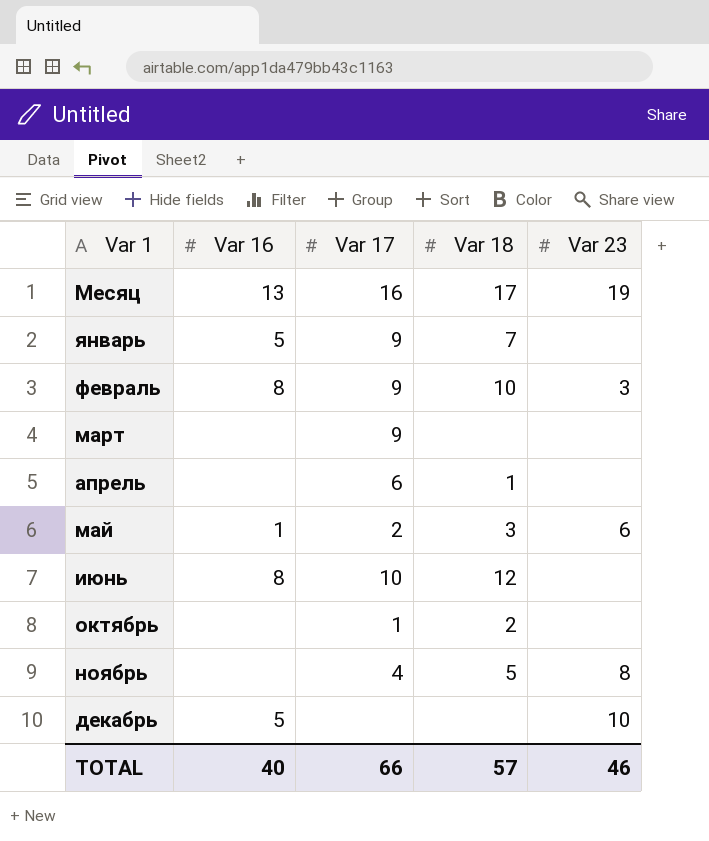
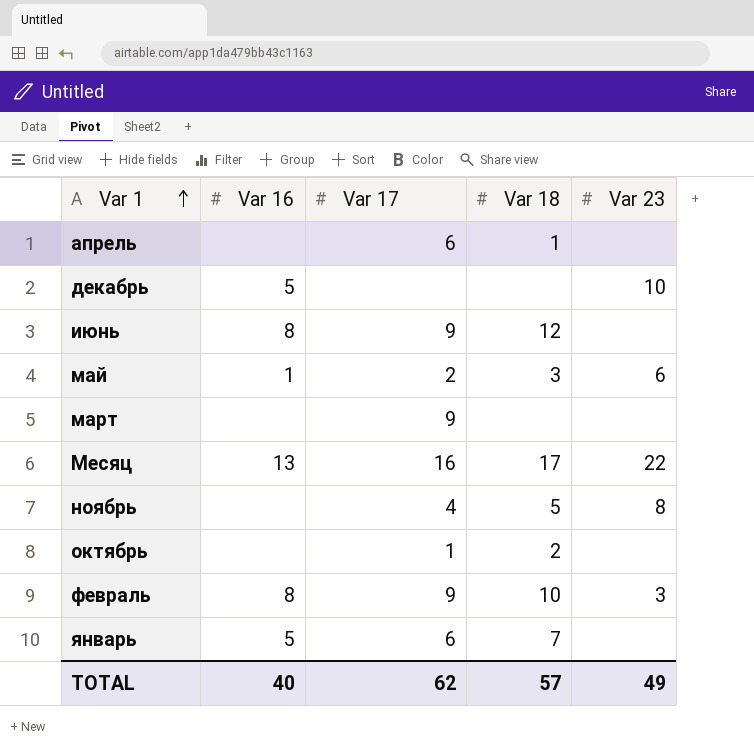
row order: none -> Var 1 ascending
июнь | Var 17: 10 -> 9
Месяц | Var 23: 19 -> 22
январь | Var 17: 9 -> 6
TOTAL | Var 17: 66 -> 62
TOTAL | Var 23: 46 -> 49

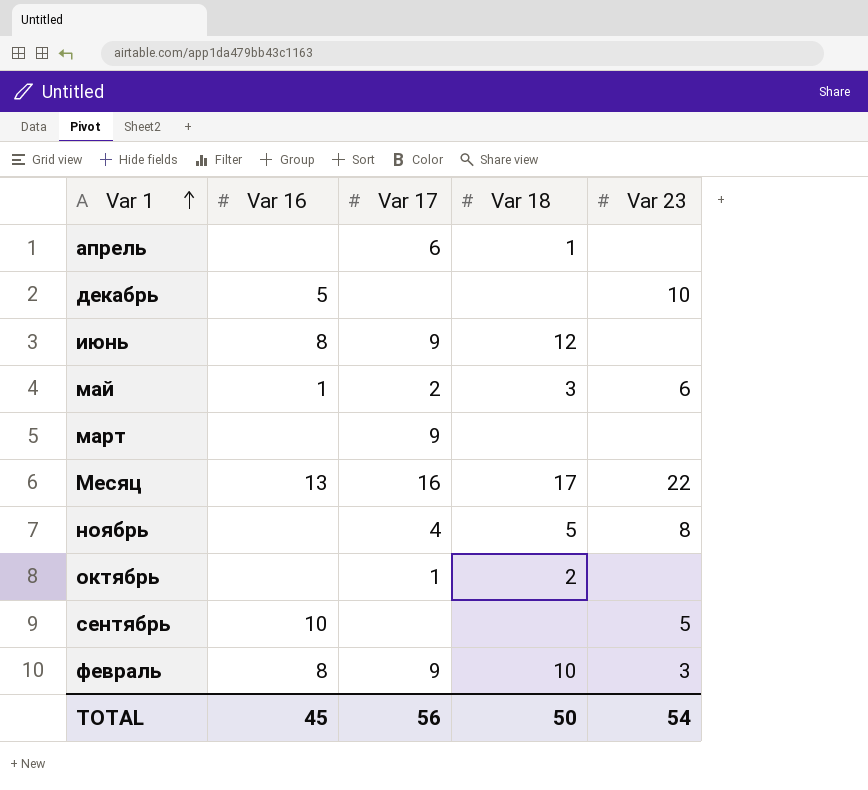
row январь: 5 | 6 | 7 | none -> none
row сентябрь: none -> 10 | none | none | 5
TOTAL | Var 16: 40 -> 45
TOTAL | Var 17: 62 -> 56
TOTAL | Var 18: 57 -> 50
TOTAL | Var 23: 49 -> 54

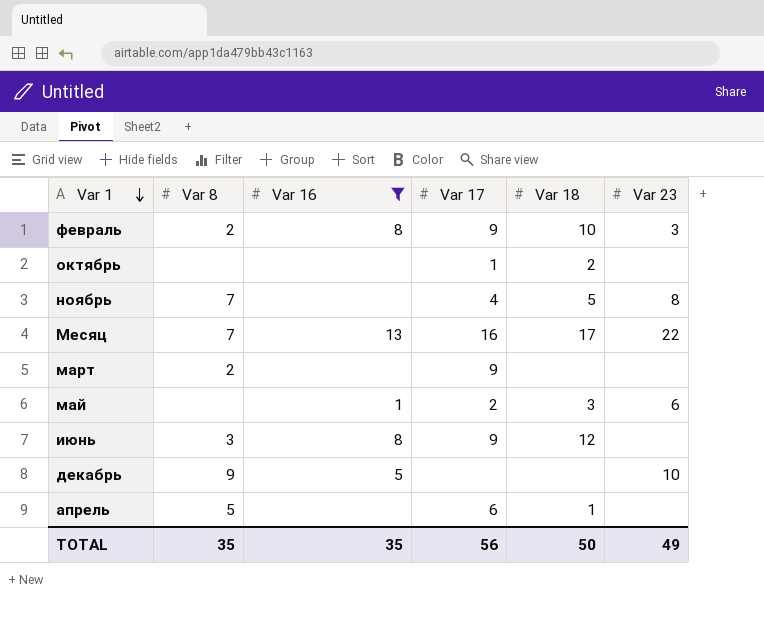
filter: none -> Var 16 != 10
row order: Var 1 ascending -> Var 1 descending
column Var 8 | position: none -> 2
TOTAL | Var 16: 45 -> 35
TOTAL | Var 23: 54 -> 49

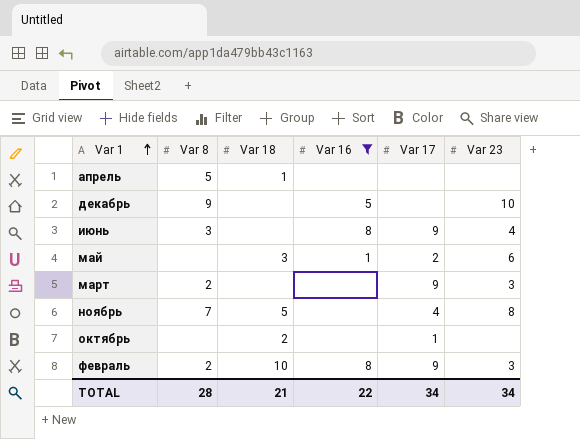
row order: Var 1 descending -> Var 1 ascending
column Var 18 | position: 5 -> 3
row Месяц: 7 | 13 | 16 | 17 | 22 -> none
апрель | Var 17: 6 -> none
июнь | Var 18: 12 -> none
июнь | Var 23: none -> 4
март | Var 23: none -> 3
TOTAL | Var 8: 35 -> 28
TOTAL | Var 18: 50 -> 21
TOTAL | Var 16: 35 -> 22
TOTAL | Var 17: 56 -> 34
TOTAL | Var 23: 49 -> 34

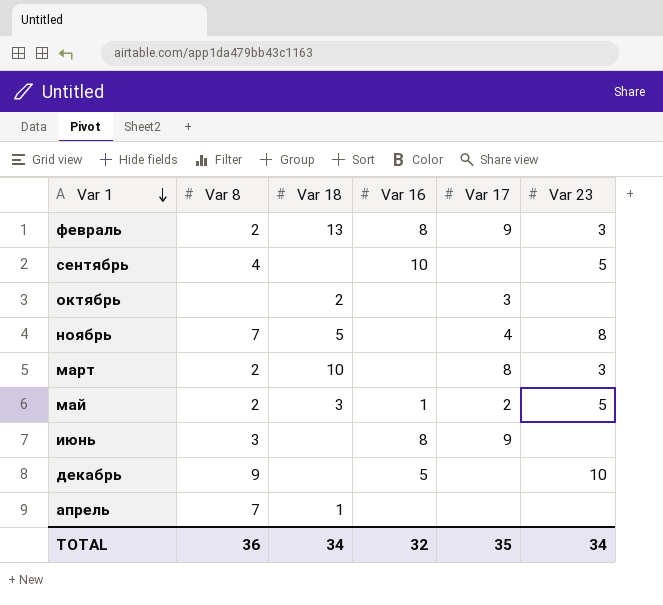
filter: Var 16 != 10 -> none
row order: Var 1 ascending -> Var 1 descending
февраль | Var 18: 10 -> 13
октябрь | Var 17: 1 -> 3
март | Var 18: none -> 10
март | Var 17: 9 -> 8
май | Var 8: none -> 2
май | Var 23: 6 -> 5
июнь | Var 23: 4 -> none
апрель | Var 8: 5 -> 7
TOTAL | Var 8: 28 -> 36
TOTAL | Var 18: 21 -> 34
TOTAL | Var 16: 22 -> 32
TOTAL | Var 17: 34 -> 35

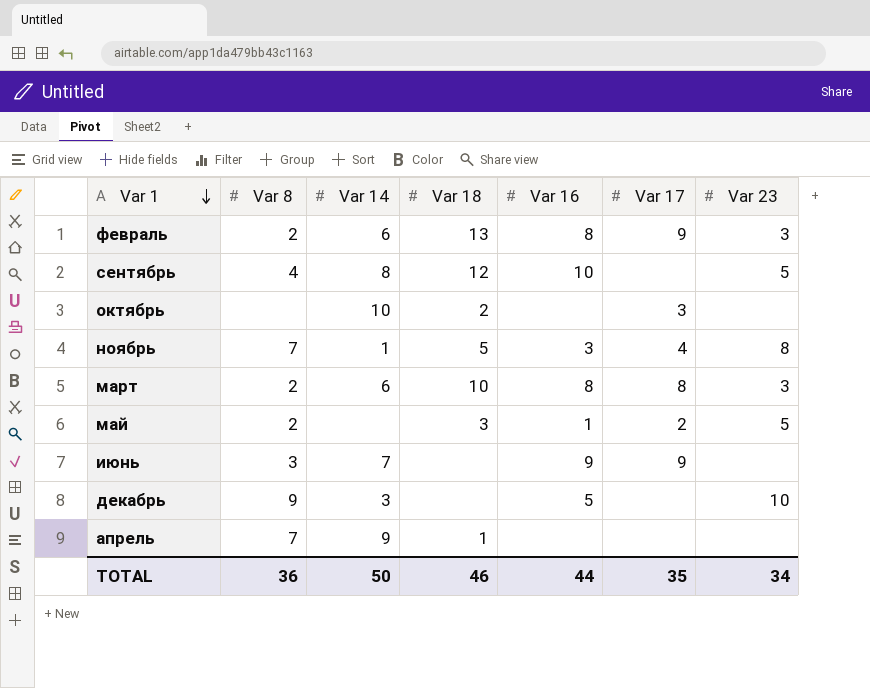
column Var 14 | position: none -> 3
сентябрь | Var 18: none -> 12
ноябрь | Var 16: none -> 3
март | Var 16: none -> 8
июнь | Var 16: 8 -> 9
TOTAL | Var 18: 34 -> 46
TOTAL | Var 16: 32 -> 44

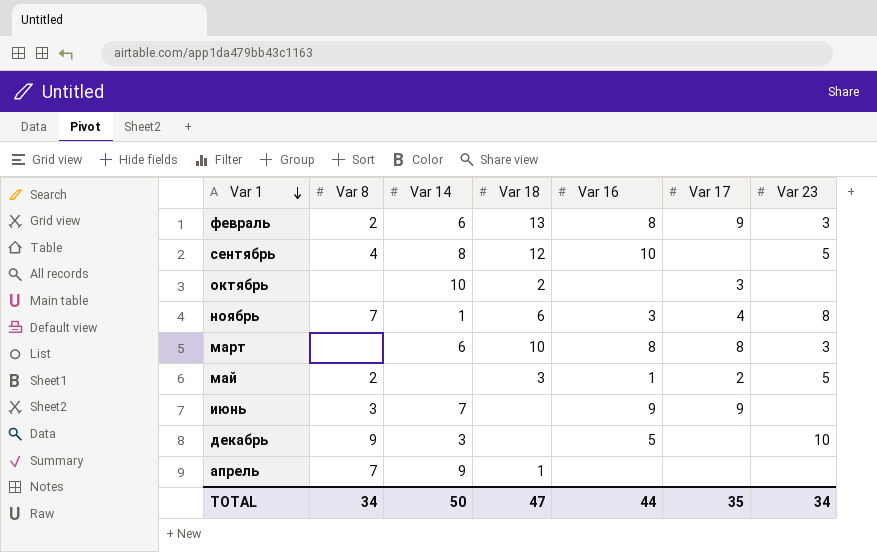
ноябрь | Var 18: 5 -> 6
март | Var 8: 2 -> none
TOTAL | Var 8: 36 -> 34
TOTAL | Var 18: 46 -> 47

